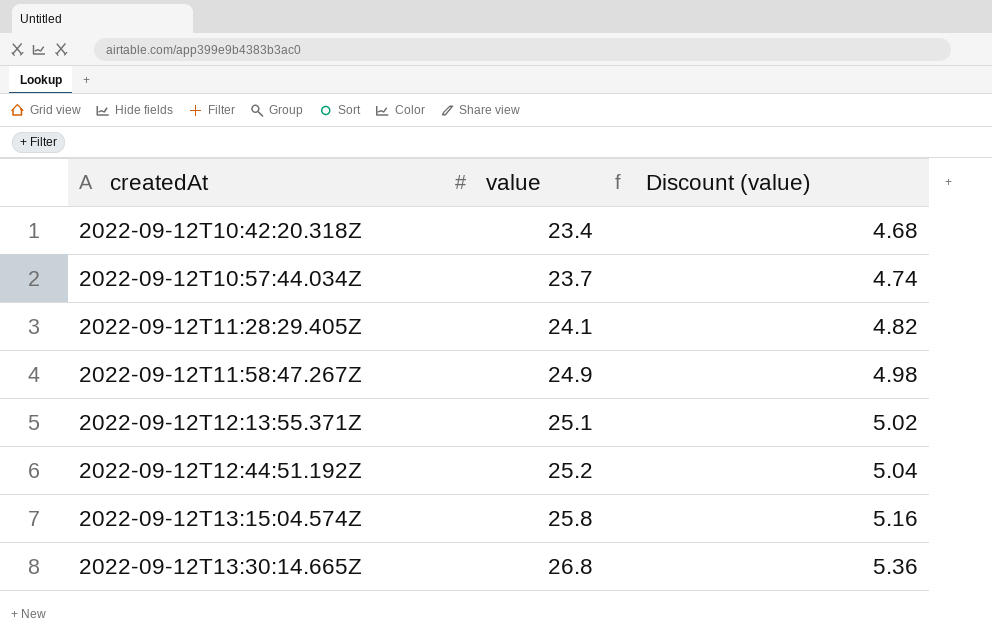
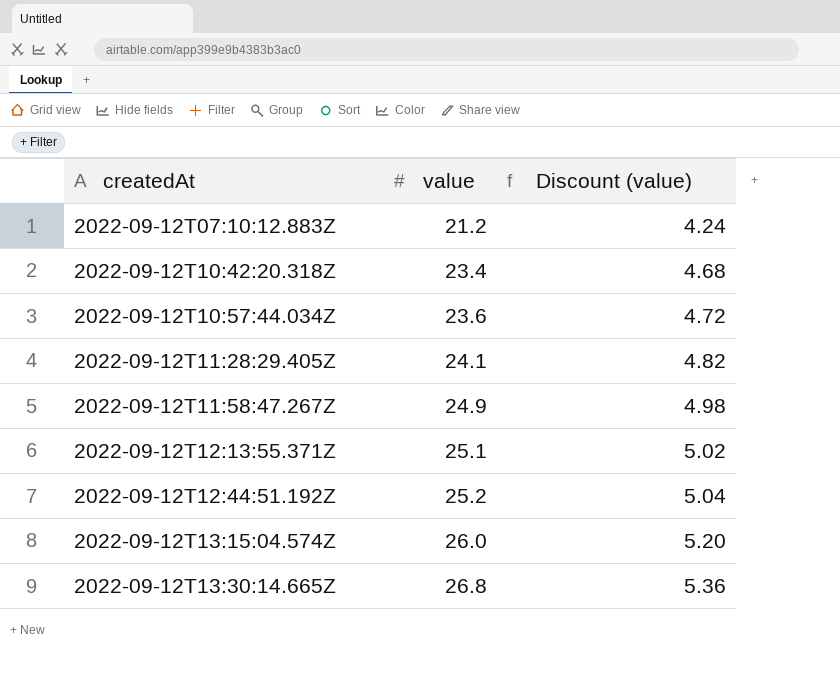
row 2022-09-12T07:10:12.883Z: none -> 21.2 | 4.24
2022-09-12T10:57:44.034Z | value: 23.7 -> 23.6
2022-09-12T10:57:44.034Z | Discount (value): 4.74 -> 4.72
2022-09-12T13:15:04.574Z | value: 25.8 -> 26.0
2022-09-12T13:15:04.574Z | Discount (value): 5.16 -> 5.20

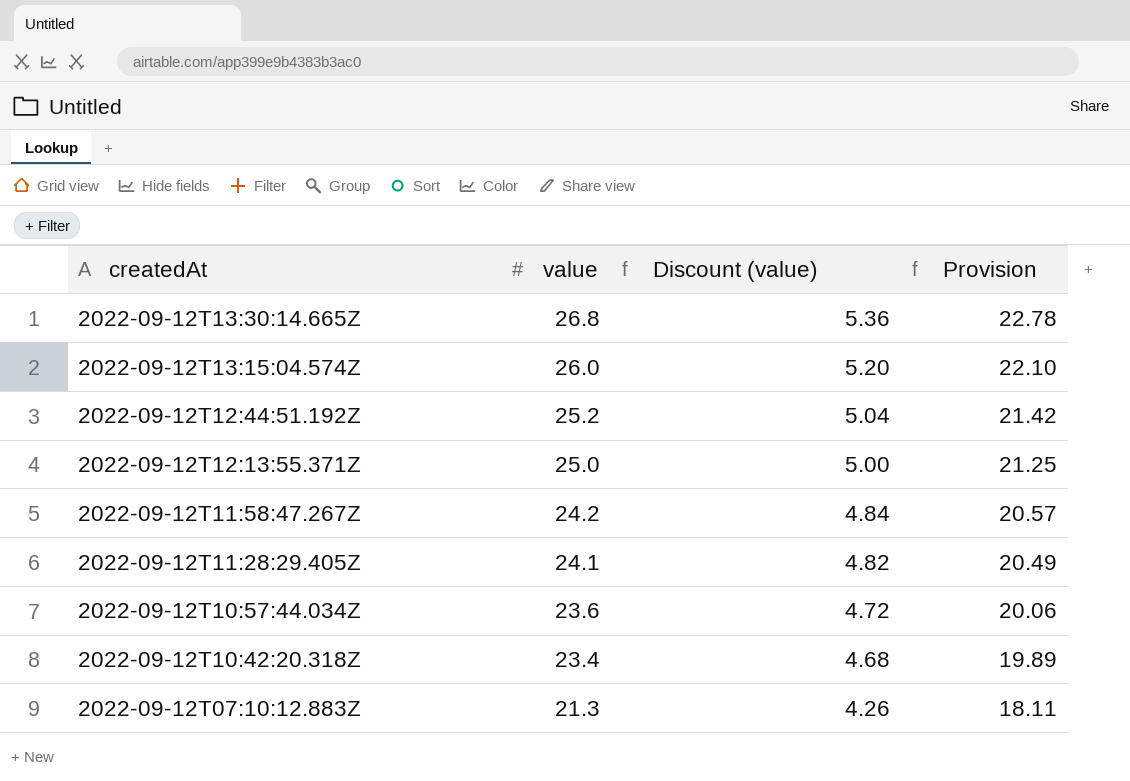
row order: createdAt ascending -> createdAt descending
column Provision | formula: none -> [value] * 0.85
2022-09-12T12:13:55.371Z | value: 25.1 -> 25.0
2022-09-12T12:13:55.371Z | Discount (value): 5.02 -> 5.00
2022-09-12T11:58:47.267Z | value: 24.9 -> 24.2
2022-09-12T11:58:47.267Z | Discount (value): 4.98 -> 4.84
2022-09-12T07:10:12.883Z | value: 21.2 -> 21.3
2022-09-12T07:10:12.883Z | Discount (value): 4.24 -> 4.26

